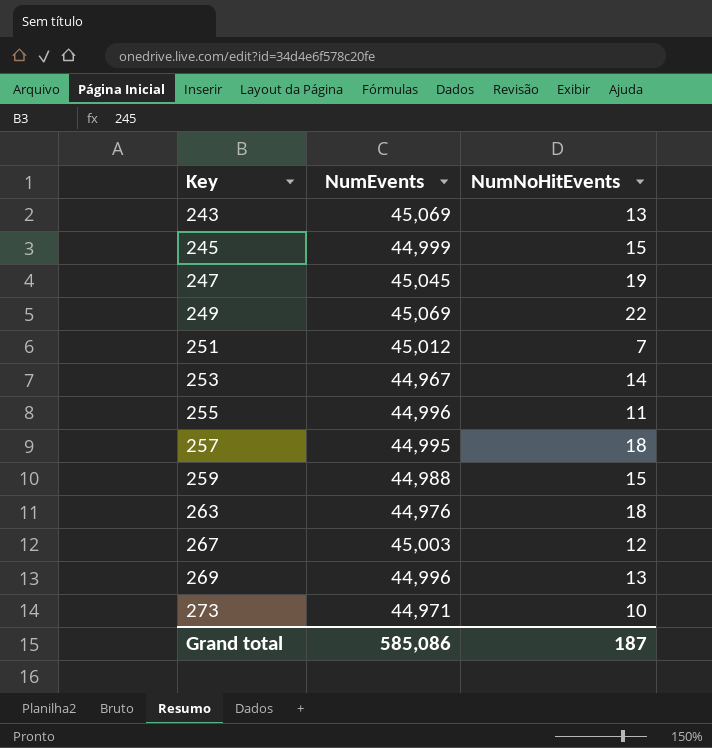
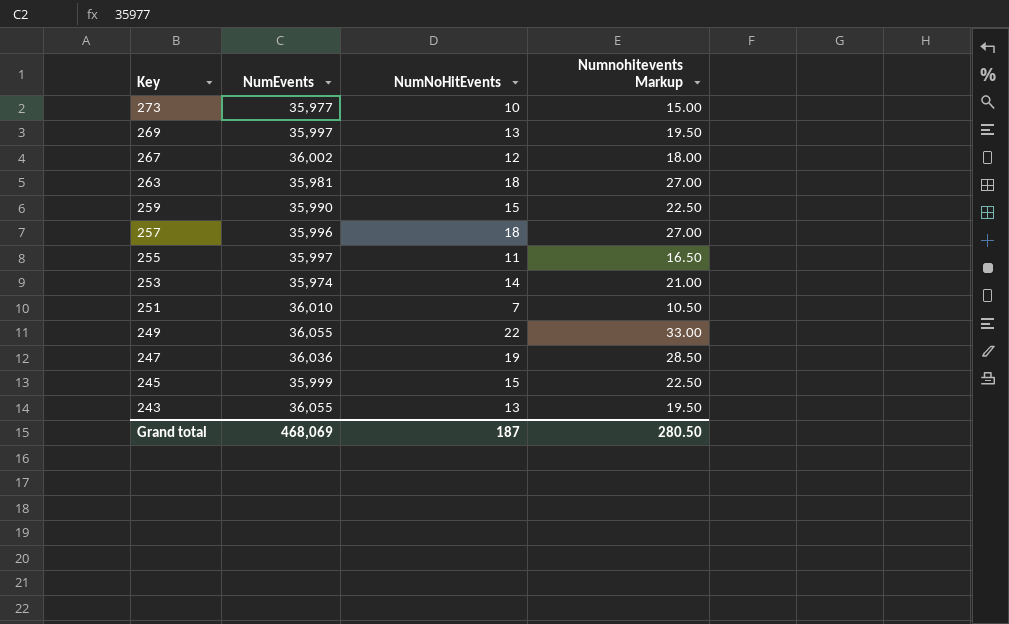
row order: Key ascending -> Key descending
column Numnohitevents Markup | formula: none -> [NumNoHitEvents] * 1.5
273 | NumEvents: 44,971 -> 35,977
269 | NumEvents: 44,996 -> 35,997
267 | NumEvents: 45,003 -> 36,002
263 | NumEvents: 44,976 -> 35,981
259 | NumEvents: 44,988 -> 35,990
257 | NumEvents: 44,995 -> 35,996
255 | NumEvents: 44,996 -> 35,997
253 | NumEvents: 44,967 -> 35,974
251 | NumEvents: 45,012 -> 36,010
249 | NumEvents: 45,069 -> 36,055
247 | NumEvents: 45,045 -> 36,036
245 | NumEvents: 44,999 -> 35,999
243 | NumEvents: 45,069 -> 36,055
Grand total | NumEvents: 585,086 -> 468,069

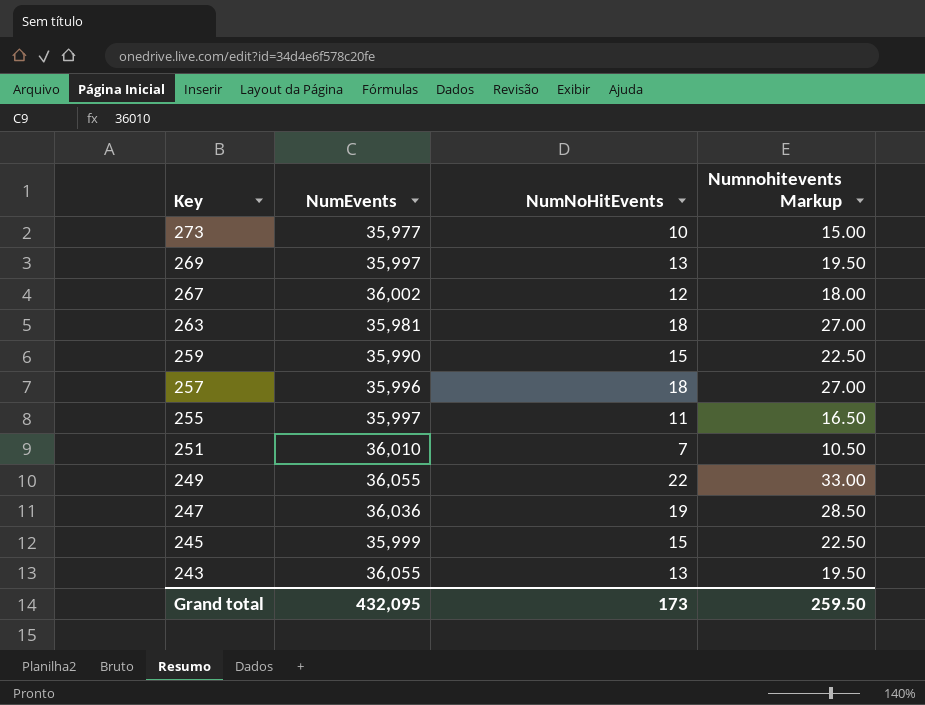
row 253: 35,974 | 14 | 21.00 -> none
Grand total | NumEvents: 468,069 -> 432,095
Grand total | NumNoHitEvents: 187 -> 173
Grand total | Numnohitevents Markup: 280.50 -> 259.50

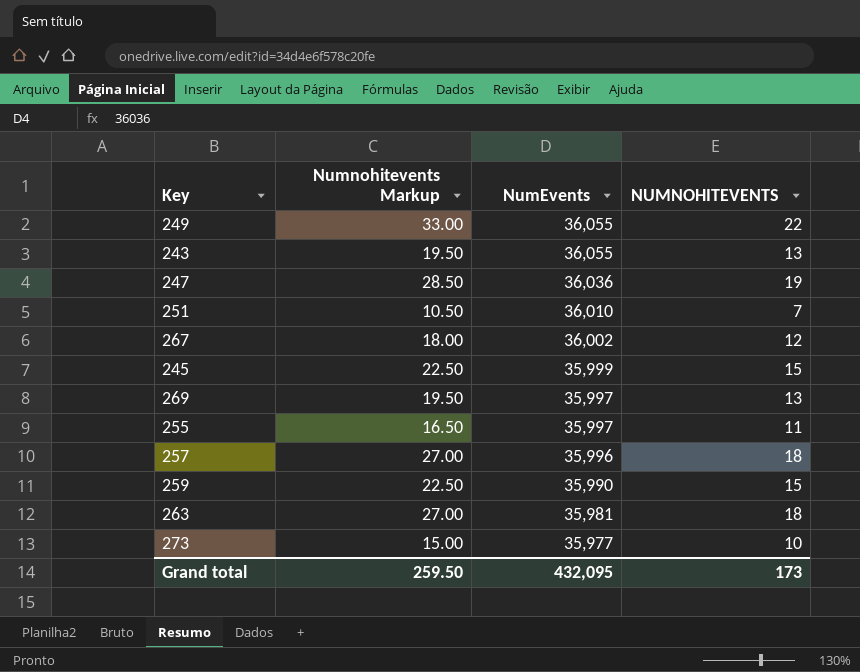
row order: Key descending -> NumEvents descending
column Numnohitevents Markup | position: 4 -> 2
column name: NumNoHitEvents -> NUMNOHITEVENTS

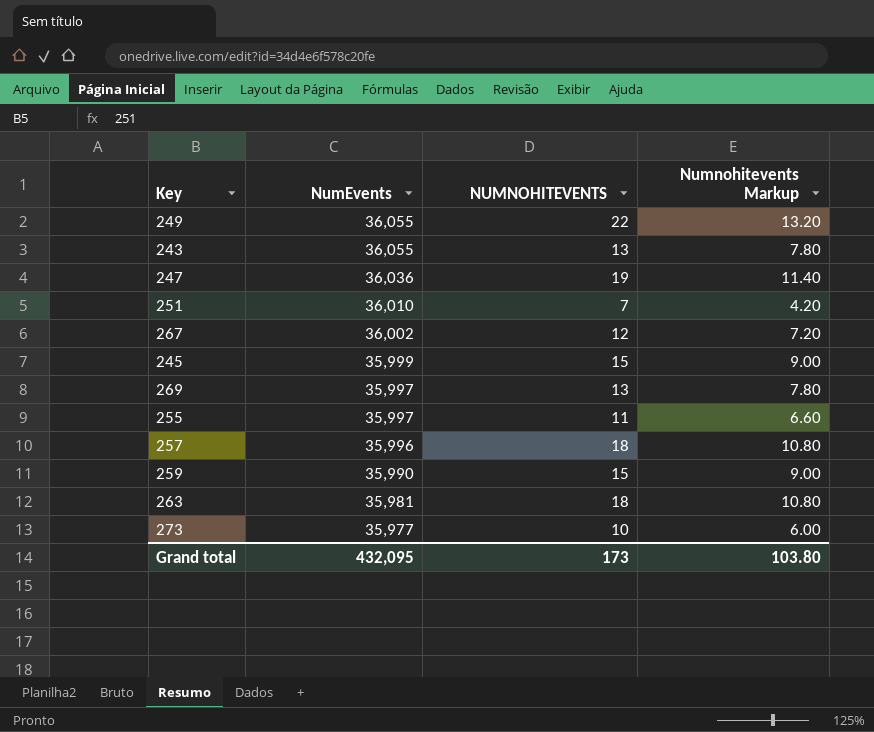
column Numnohitevents Markup | formula: [NUMNOHITEVENTS] * 1.5 -> [NUMNOHITEVENTS] * 0.6
column Numnohitevents Markup | position: 2 -> 4
Grand total | Numnohitevents Markup: 259.50 -> 103.80

